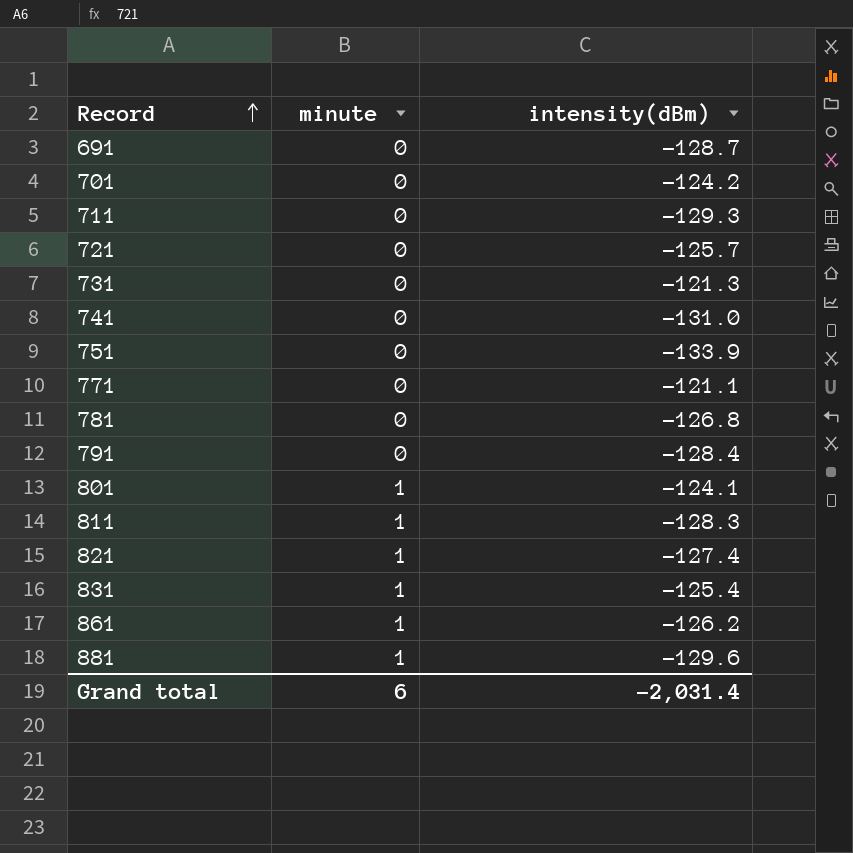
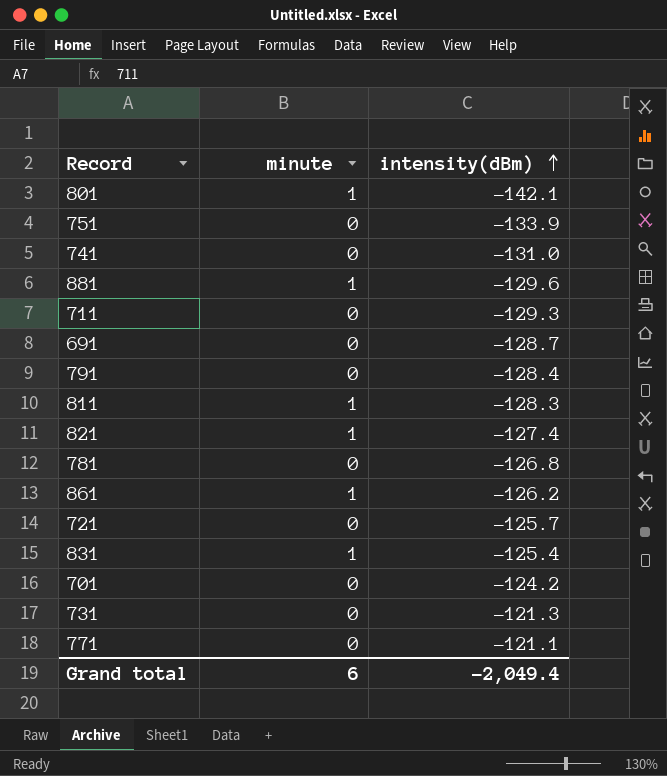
row order: Record ascending -> intensity(dBm) ascending
801 | intensity(dBm): -124.1 -> -142.1
Grand total | intensity(dBm): -2,031.4 -> -2,049.4

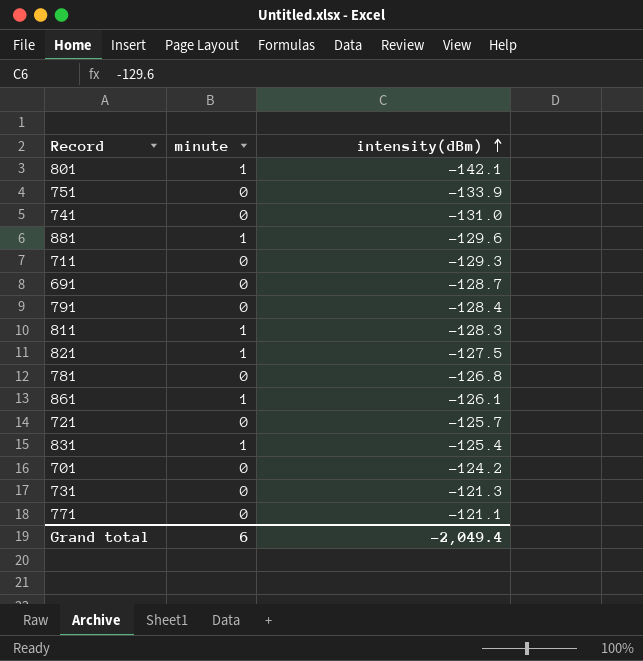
821 | intensity(dBm): -127.4 -> -127.5
861 | intensity(dBm): -126.2 -> -126.1

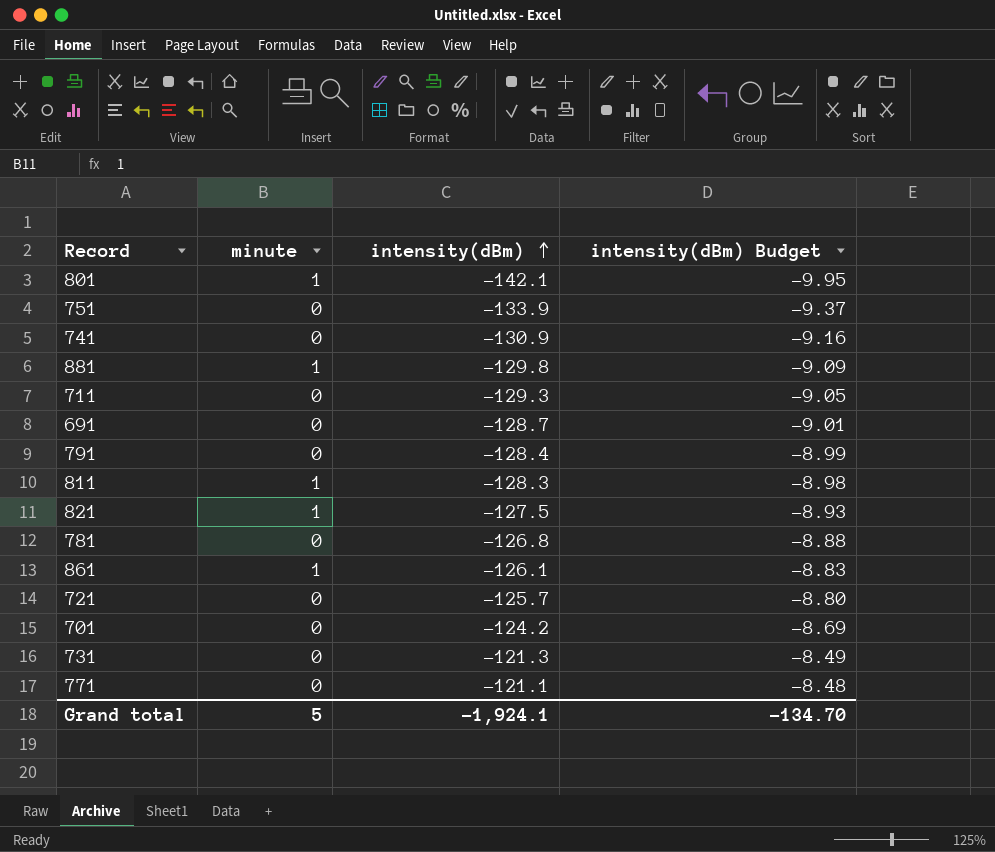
column intensity(dBm) Budget | formula: none -> [intensity(dBm)] * 0.07
row 831: 1 | -125.4 -> none
741 | intensity(dBm): -131.0 -> -130.9
881 | intensity(dBm): -129.6 -> -129.8
Grand total | minute: 6 -> 5
Grand total | intensity(dBm): -2,049.4 -> -1,924.1

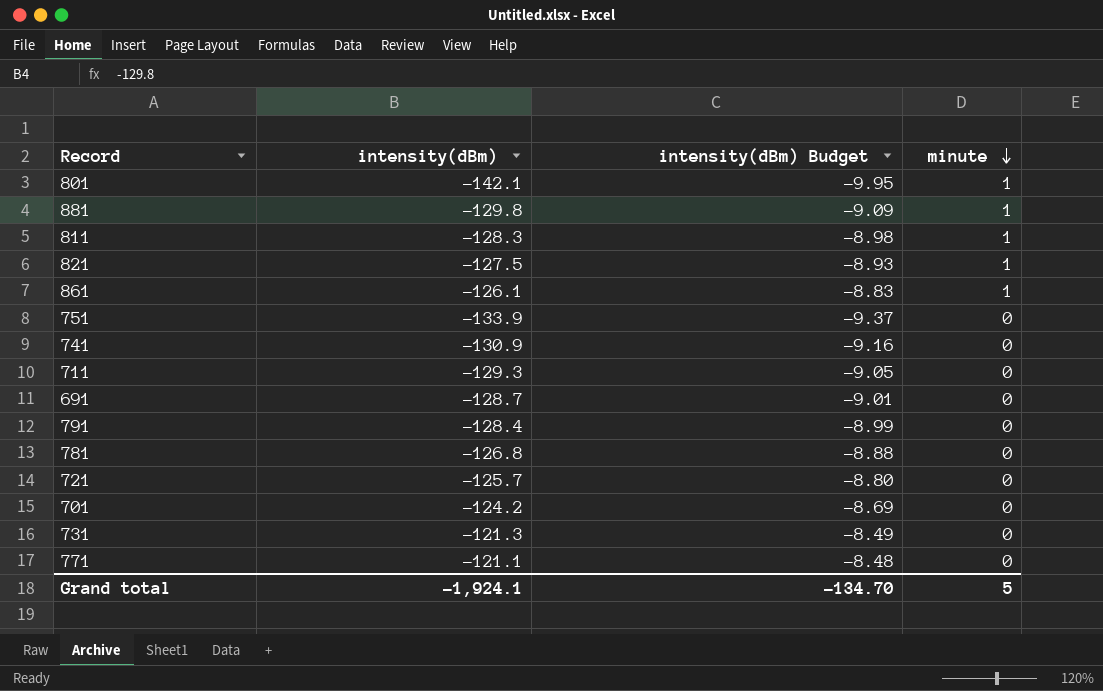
row order: intensity(dBm) ascending -> minute descending
column minute | position: 2 -> 4

